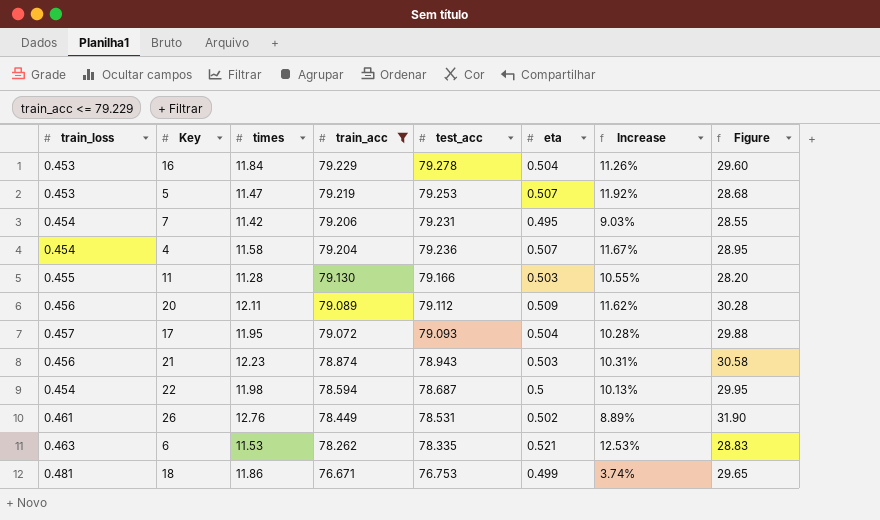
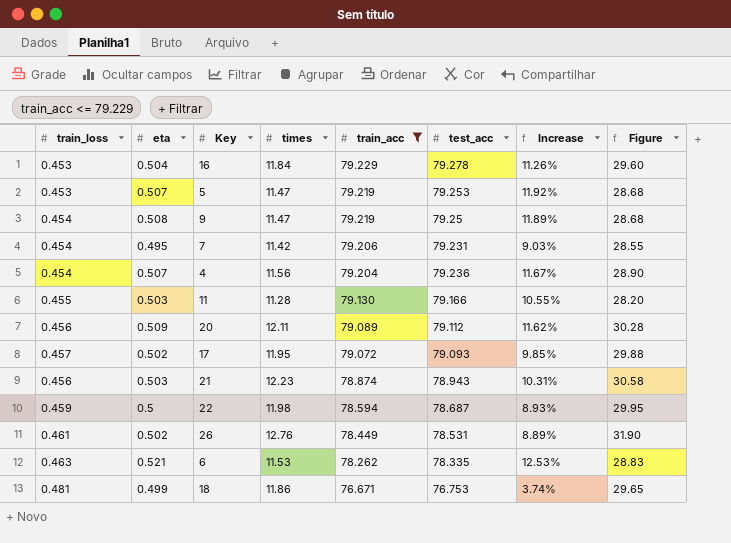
column eta | position: 6 -> 2
row 9: none -> 0.454 | 0.508 | 11.47 | 79.219 | 79.25 | 11.89% | 28.68
4 | times: 11.58 -> 11.56
4 | Figure: 28.95 -> 28.90
17 | eta: 0.504 -> 0.502
17 | Increase: 10.28% -> 9.85%
22 | train_loss: 0.454 -> 0.459
22 | Increase: 10.13% -> 8.93%

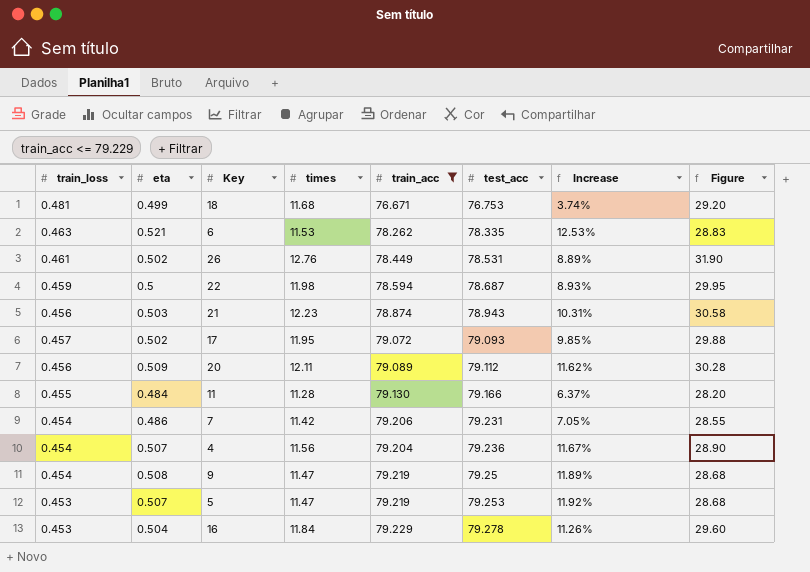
row order: train_acc descending -> test_acc ascending
18 | times: 11.86 -> 11.68
18 | Figure: 29.65 -> 29.20
11 | eta: 0.503 -> 0.484
11 | Increase: 10.55% -> 6.37%
7 | eta: 0.495 -> 0.486
7 | Increase: 9.03% -> 7.05%

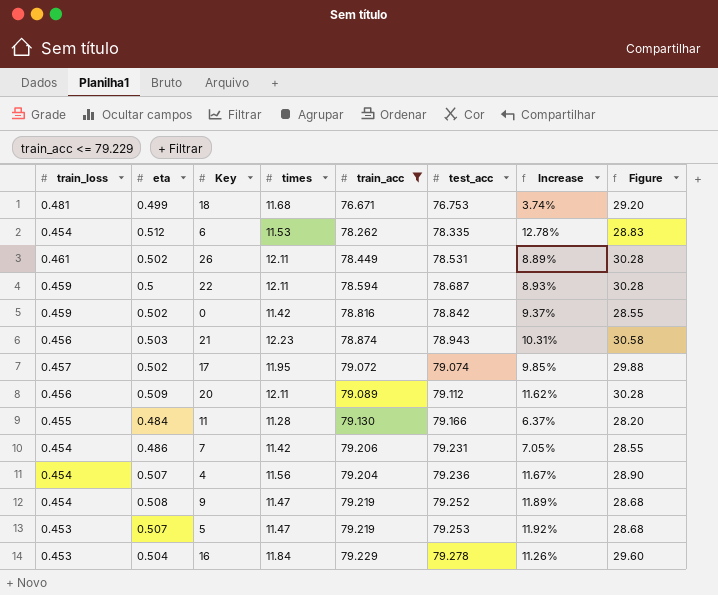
6 | train_loss: 0.463 -> 0.454
6 | eta: 0.521 -> 0.512
6 | Increase: 12.53% -> 12.78%
26 | times: 12.76 -> 12.11
26 | Figure: 31.90 -> 30.28
22 | times: 11.98 -> 12.11
22 | Figure: 29.95 -> 30.28
row 0: none -> 0.459 | 0.502 | 11.42 | 78.816 | 78.842 | 9.37% | 28.55
17 | test_acc: 79.093 -> 79.074
9 | test_acc: 79.25 -> 79.252

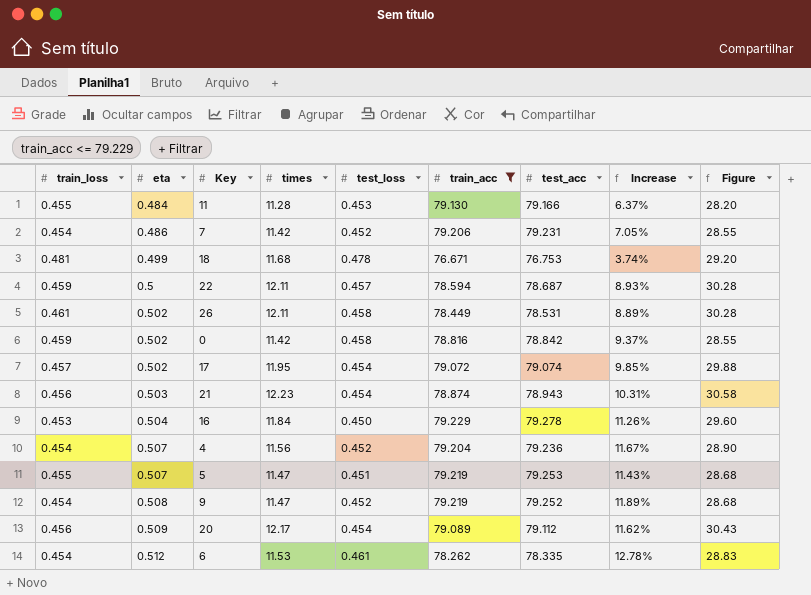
row order: test_acc ascending -> eta ascending
column test_loss | position: none -> 5
5 | train_loss: 0.453 -> 0.455
5 | Increase: 11.92% -> 11.43%
20 | times: 12.11 -> 12.17
20 | Figure: 30.28 -> 30.43

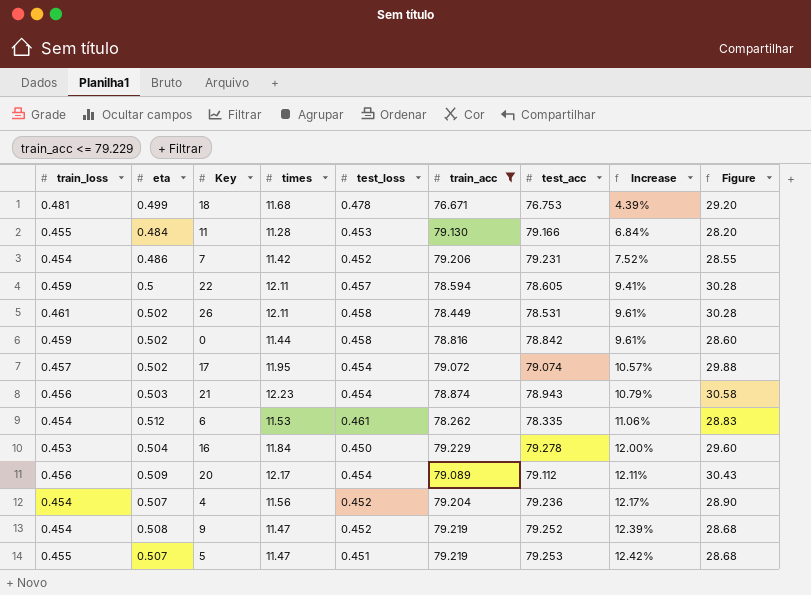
row order: eta ascending -> Increase ascending
column Increase | formula: ([eta] - [train_loss]) / [train_loss] -> ([eta] - [test_loss]) / [test_loss]
22 | test_acc: 78.687 -> 78.605
0 | times: 11.42 -> 11.44
0 | Figure: 28.55 -> 28.60

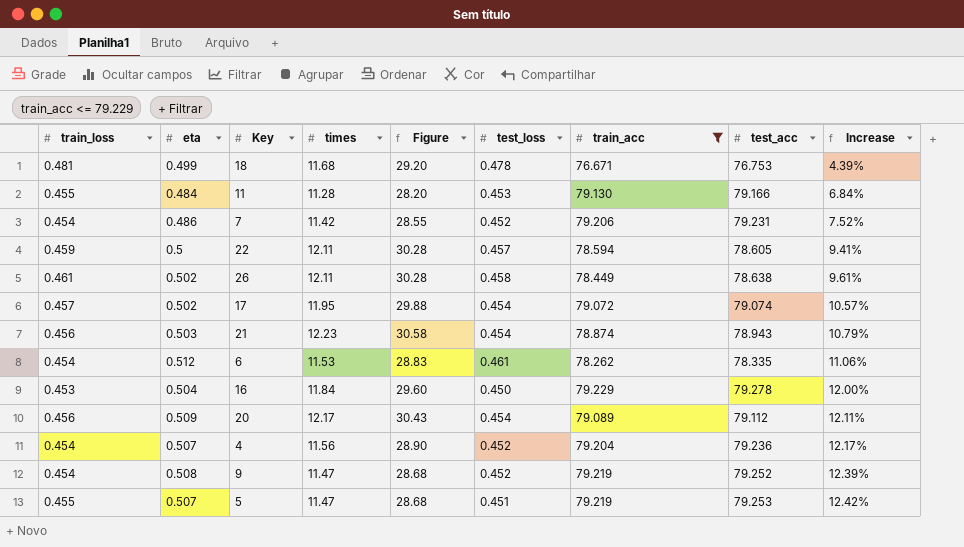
column Figure | position: 9 -> 5
row 0: 0.459 | 0.502 | 11.44 | 0.458 | 78.816 | 78.842 | 9.61% | 28.60 -> none
26 | test_acc: 78.531 -> 78.638

